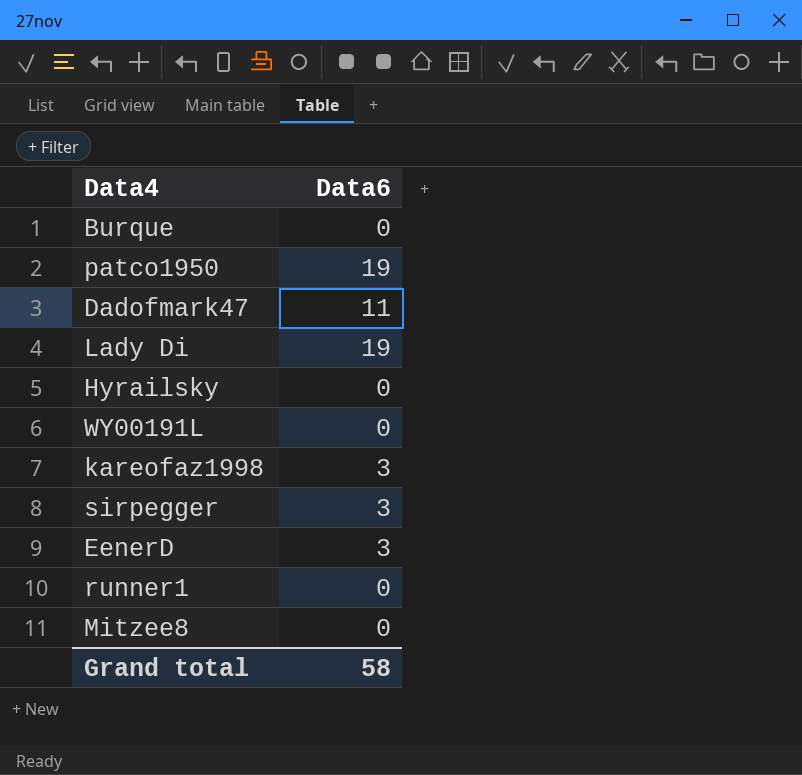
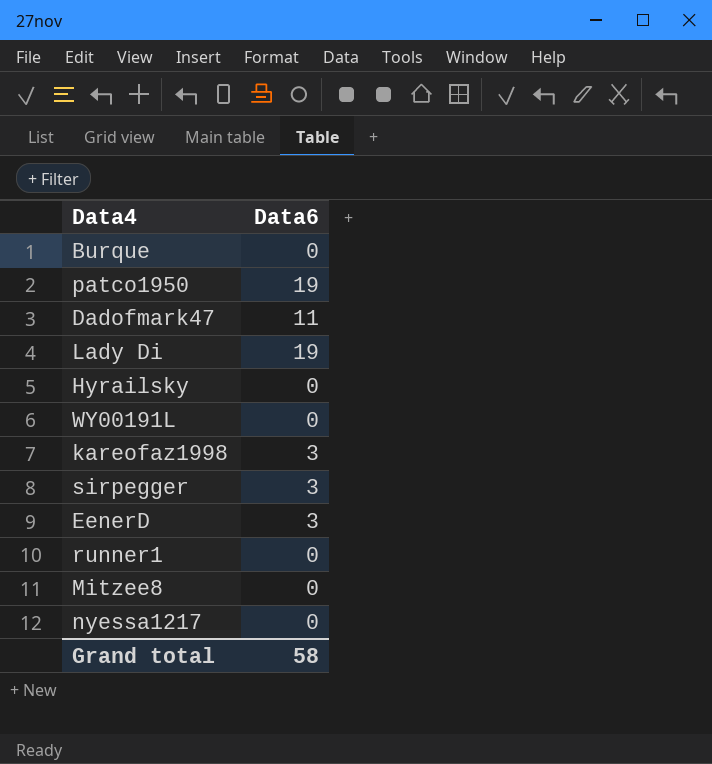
row nyessa1217: none -> 0

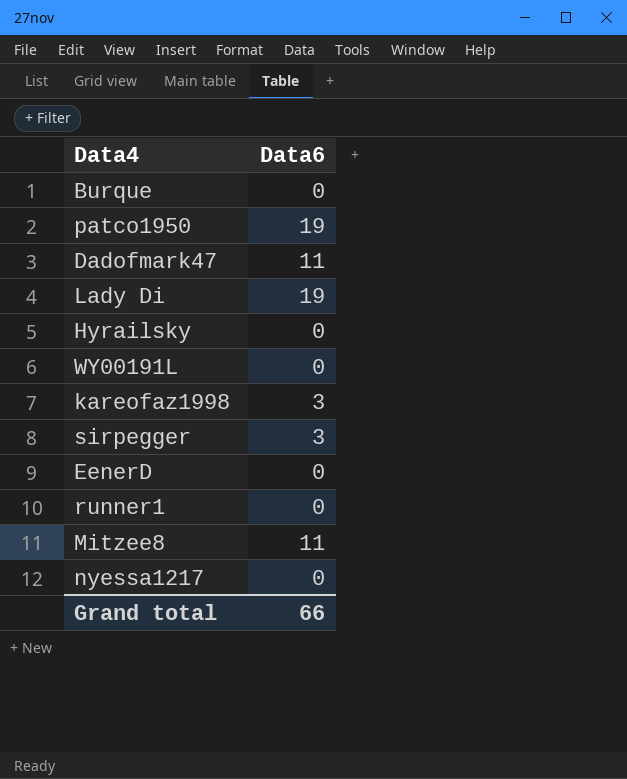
EenerD | Data6: 3 -> 0
Mitzee8 | Data6: 0 -> 11
Grand total | Data6: 58 -> 66

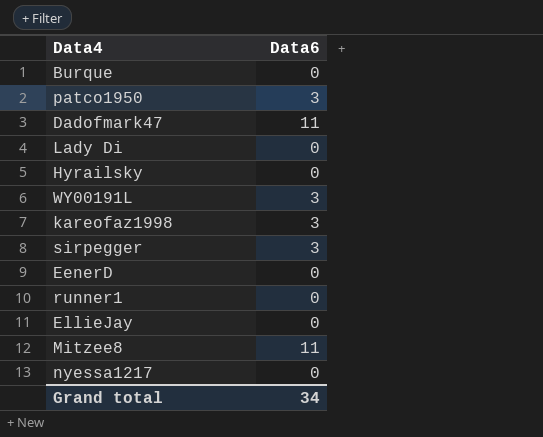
patco1950 | Data6: 19 -> 3
Lady Di | Data6: 19 -> 0
WY00191L | Data6: 0 -> 3
row EllieJay: none -> 0
Grand total | Data6: 66 -> 34

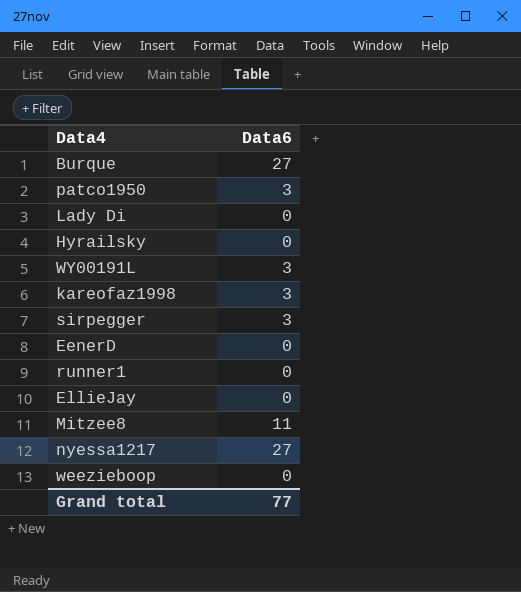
row Dadofmark47: 11 -> none
Burque | Data6: 0 -> 27
nyessa1217 | Data6: 0 -> 27
row weezieboop: none -> 0
Grand total | Data6: 34 -> 77

